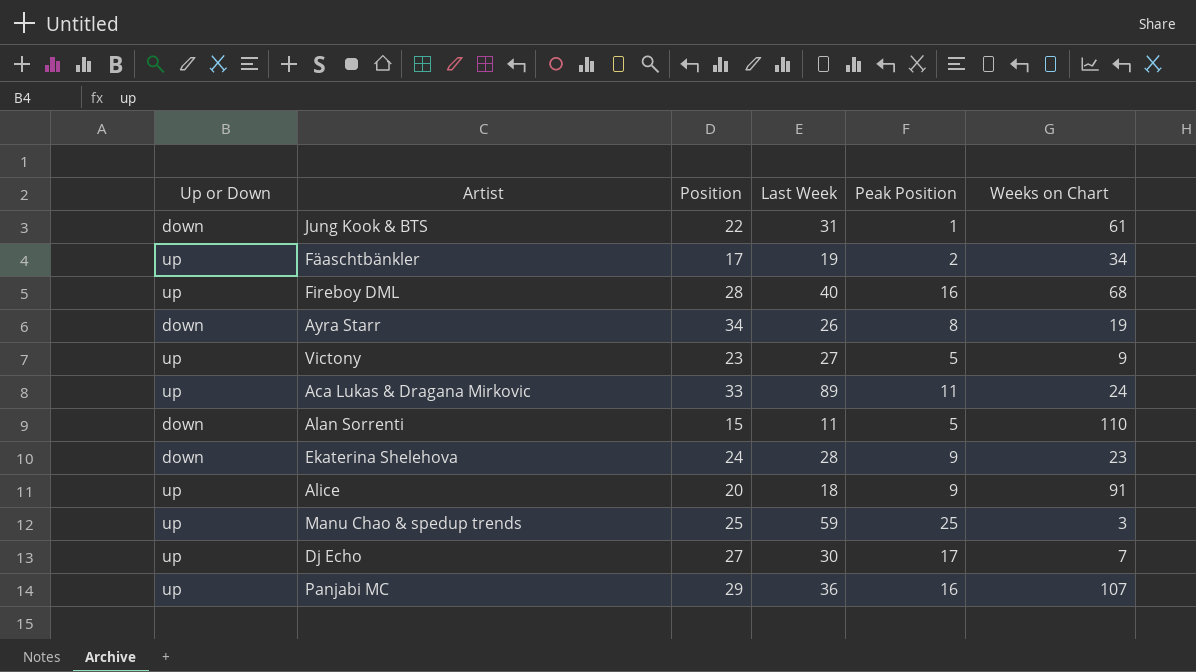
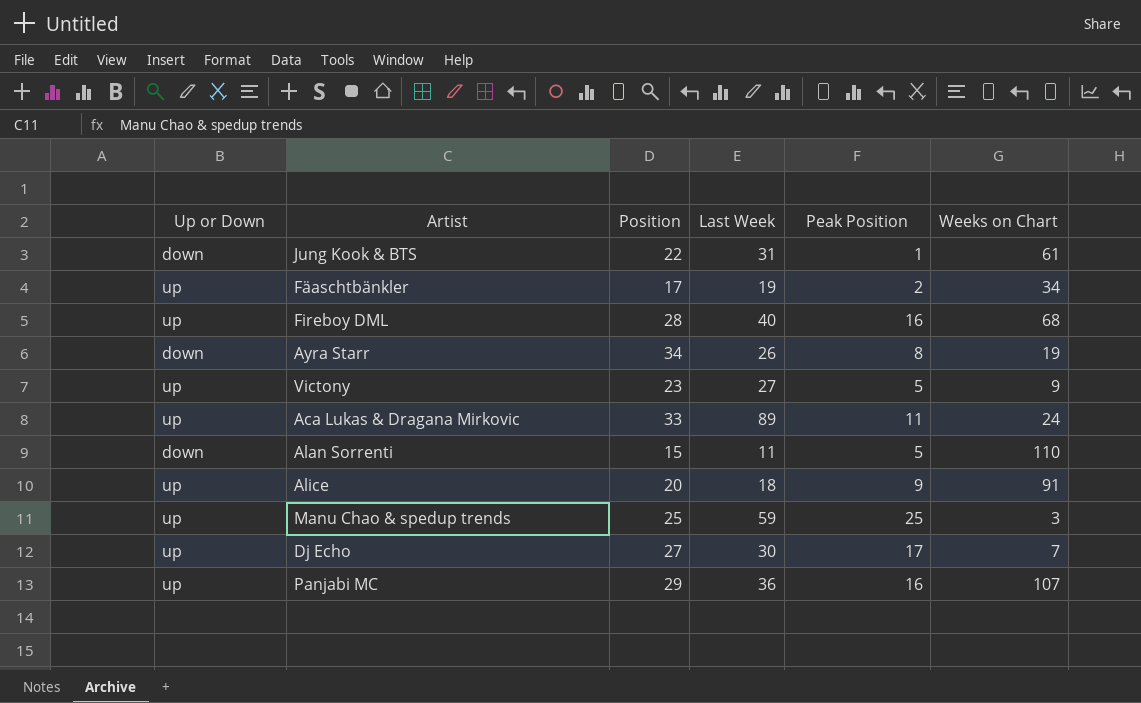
row Ekaterina Shelehova: down | 24 | 28 | 9 | 23 -> none

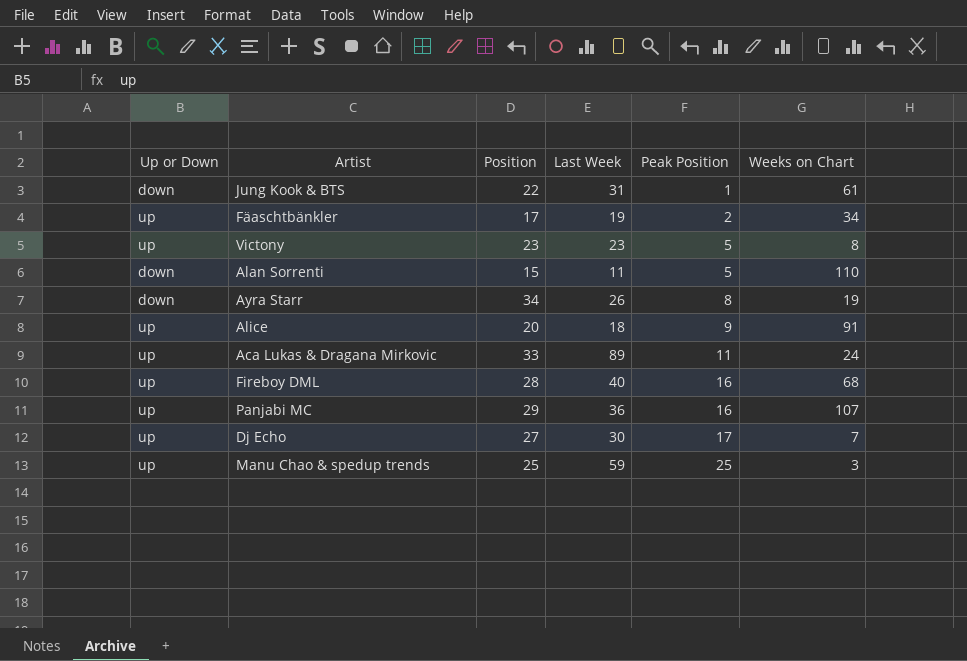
row order: none -> Peak Position ascending
Victony | Last Week: 27 -> 23
Victony | Weeks on Chart: 9 -> 8

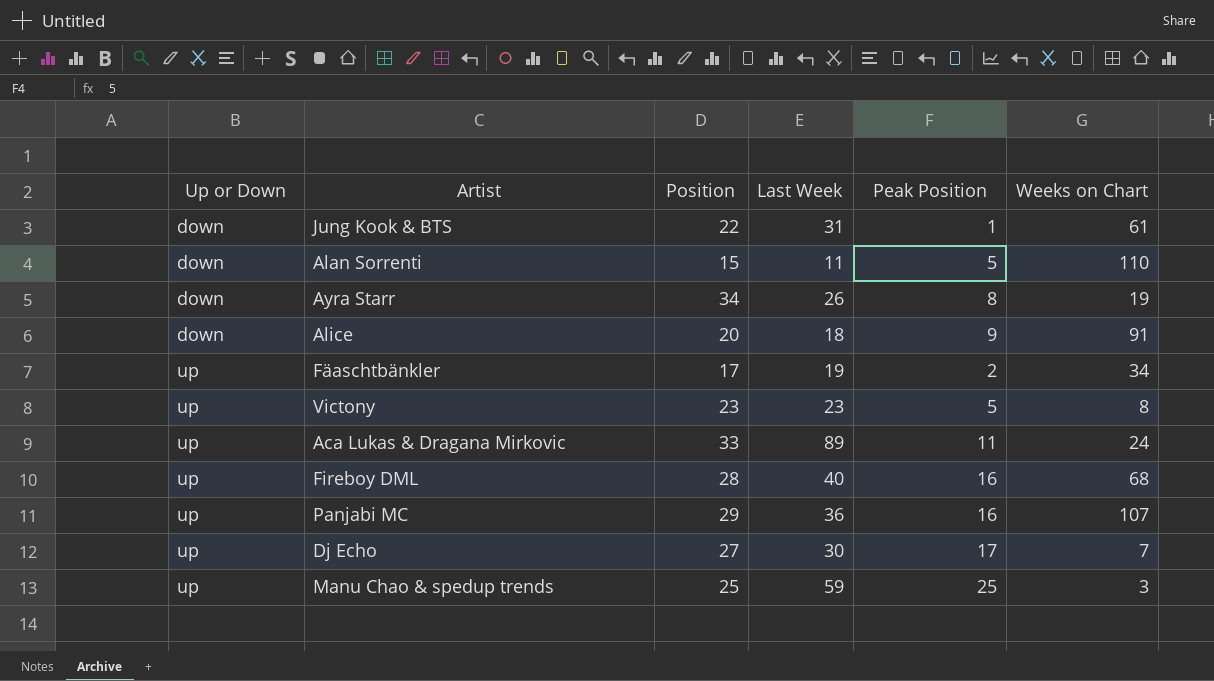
row order: Peak Position ascending -> Up or Down ascending
Alice | Up or Down: up -> down

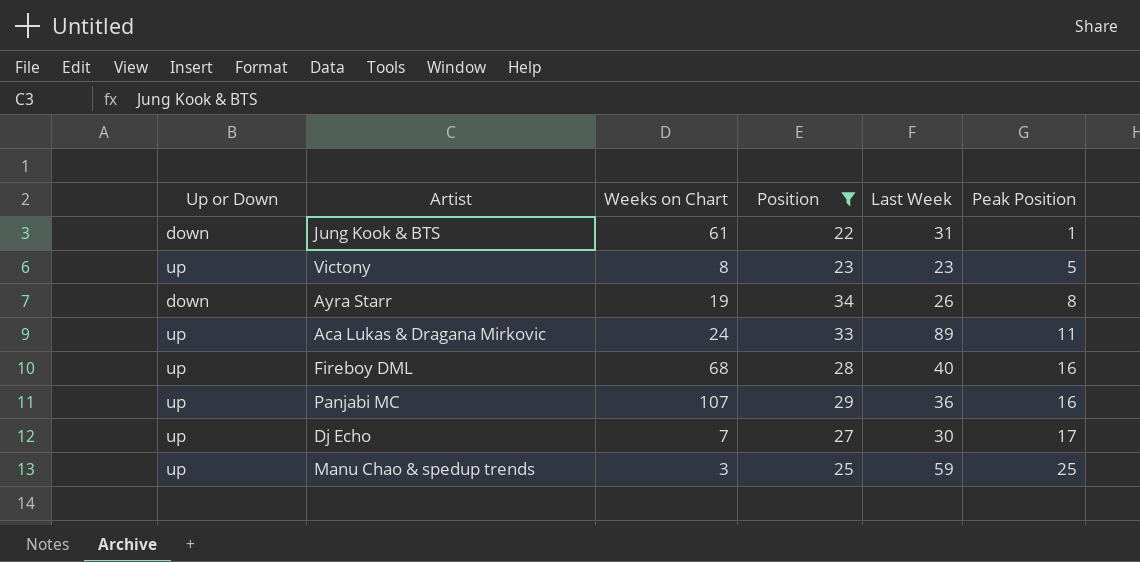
filter: none -> Position >= 22
row order: Up or Down ascending -> Peak Position ascending
column Weeks on Chart | position: 6 -> 3

